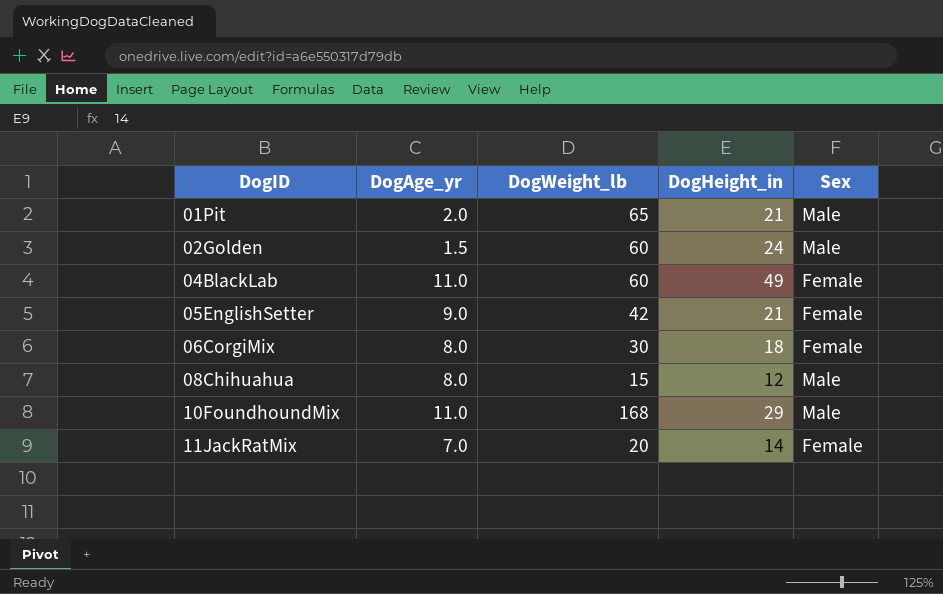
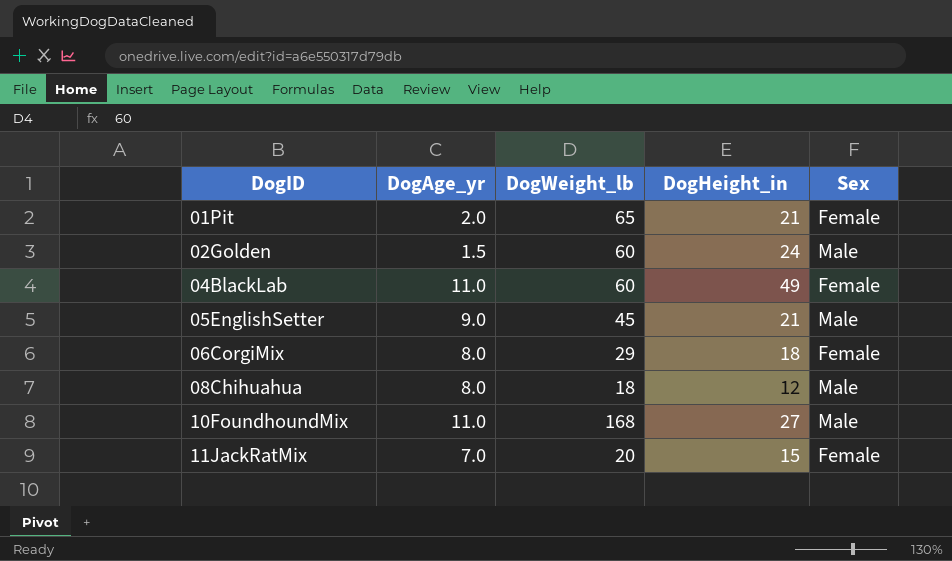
01Pit | Sex: Male -> Female
05EnglishSetter | DogWeight_lb: 42 -> 45
05EnglishSetter | Sex: Female -> Male
06CorgiMix | DogWeight_lb: 30 -> 29
08Chihuahua | DogWeight_lb: 15 -> 18
10FoundhoundMix | DogHeight_in: 29 -> 27
11JackRatMix | DogHeight_in: 14 -> 15

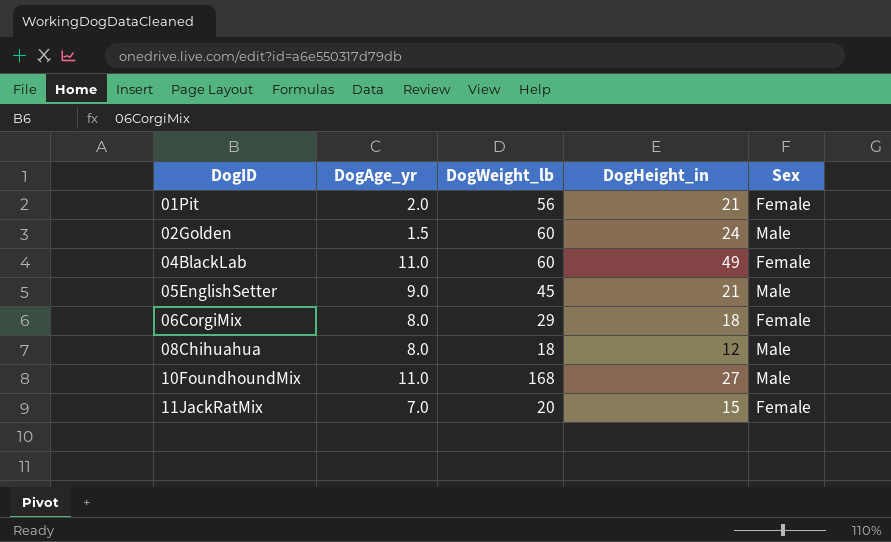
01Pit | DogWeight_lb: 65 -> 56

